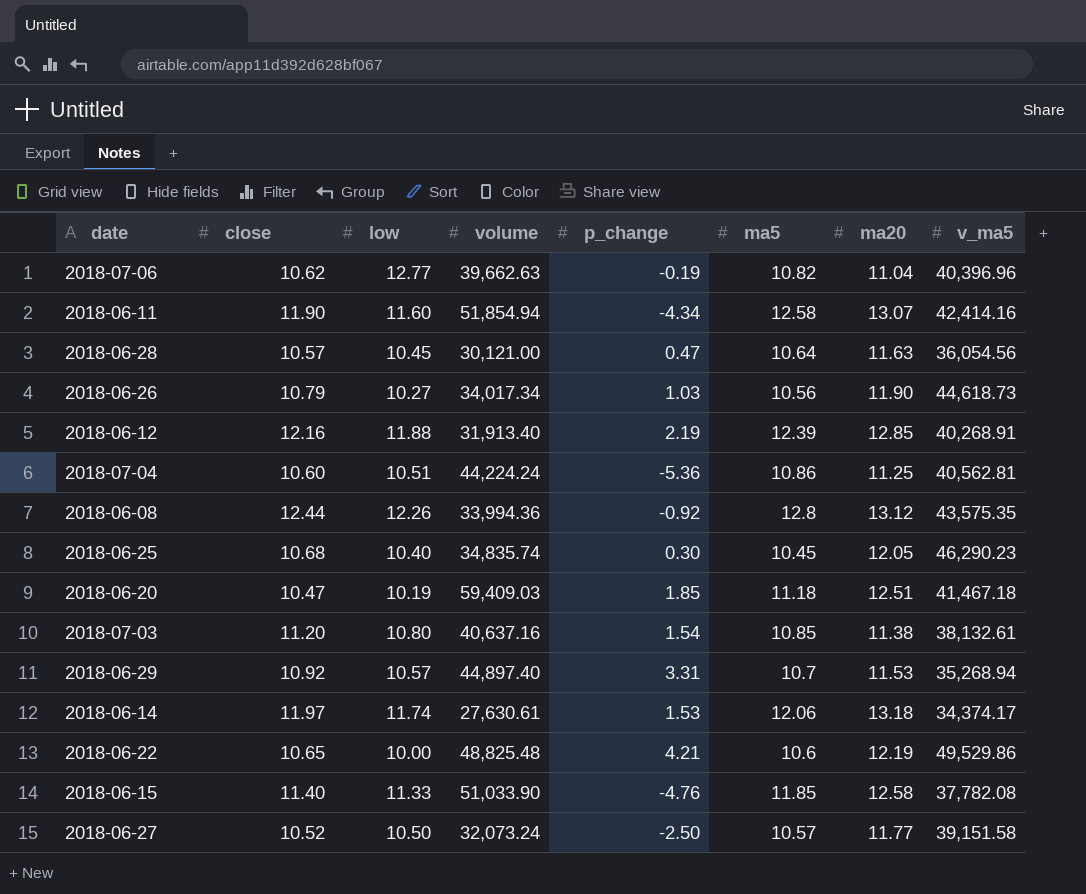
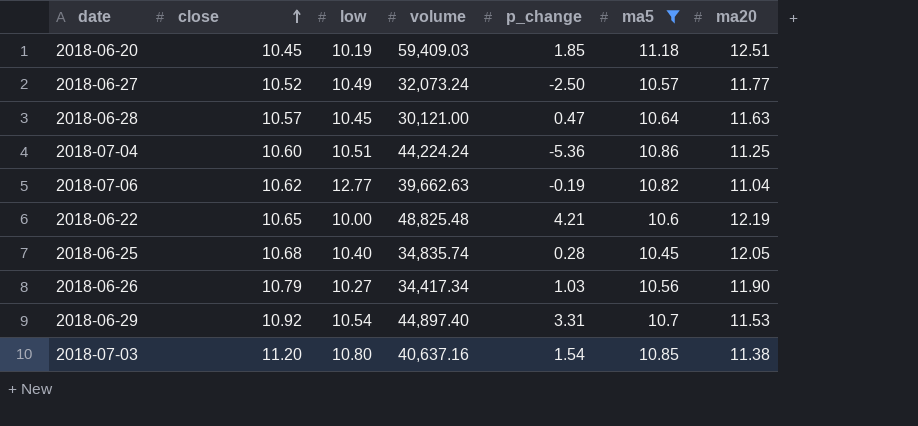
filter: none -> ma5 <= 11.18
row order: none -> close ascending
column v_ma5 | position: 8 -> none
2018-06-20 | close: 10.47 -> 10.45
2018-06-27 | low: 10.50 -> 10.49
2018-06-25 | p_change: 0.30 -> 0.28
2018-06-26 | volume: 34,017.34 -> 34,417.34
2018-06-29 | low: 10.57 -> 10.54

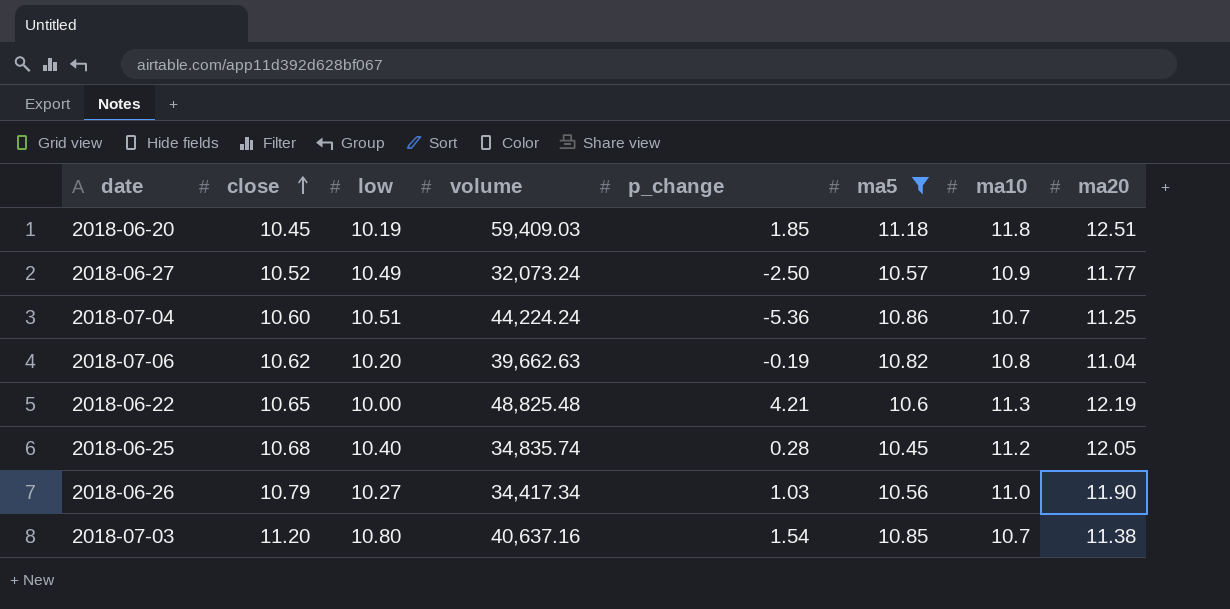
column ma10 | position: none -> 7
row 2018-06-28: 10.57 | 10.45 | 30,121.00 | 0.47 | 10.64 | 11.63 -> none
row 2018-06-29: 10.92 | 10.54 | 44,897.40 | 3.31 | 10.7 | 11.53 -> none
2018-07-06 | low: 12.77 -> 10.20

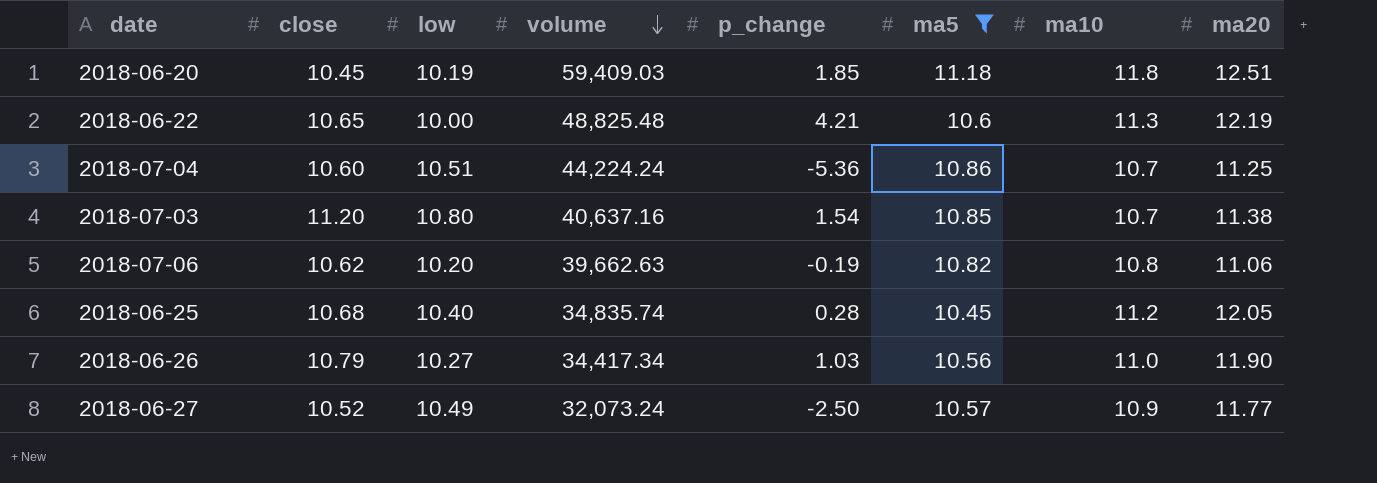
row order: close ascending -> volume descending
2018-07-06 | ma20: 11.04 -> 11.06

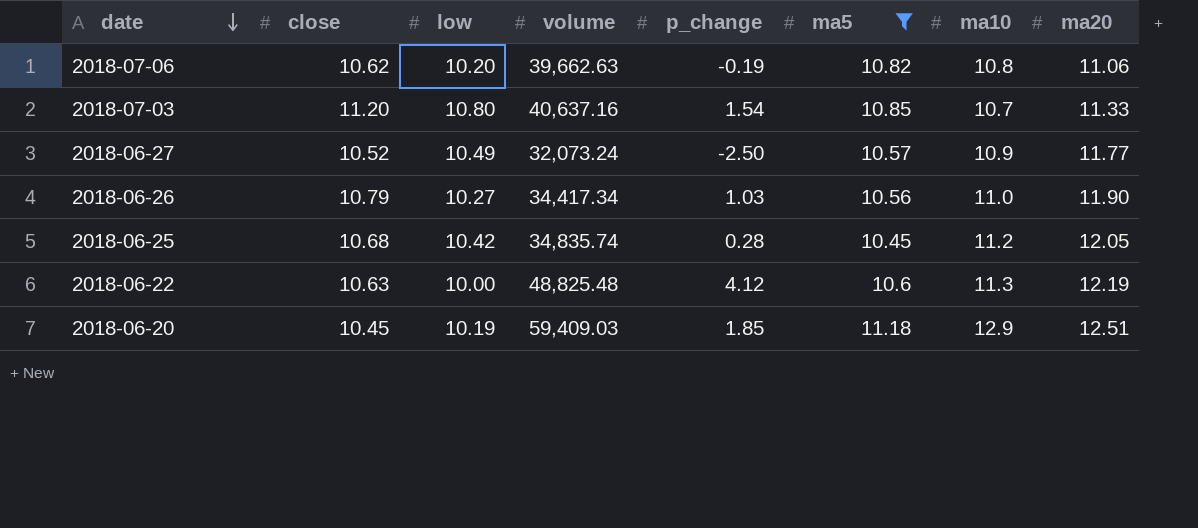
row order: volume descending -> date descending
row 2018-07-04: 10.60 | 10.51 | 44,224.24 | -5.36 | 10.86 | 10.7 | 11.25 -> none
2018-07-03 | ma20: 11.38 -> 11.33
2018-06-25 | low: 10.40 -> 10.42
2018-06-22 | close: 10.65 -> 10.63
2018-06-22 | p_change: 4.21 -> 4.12
2018-06-20 | ma10: 11.8 -> 12.9

